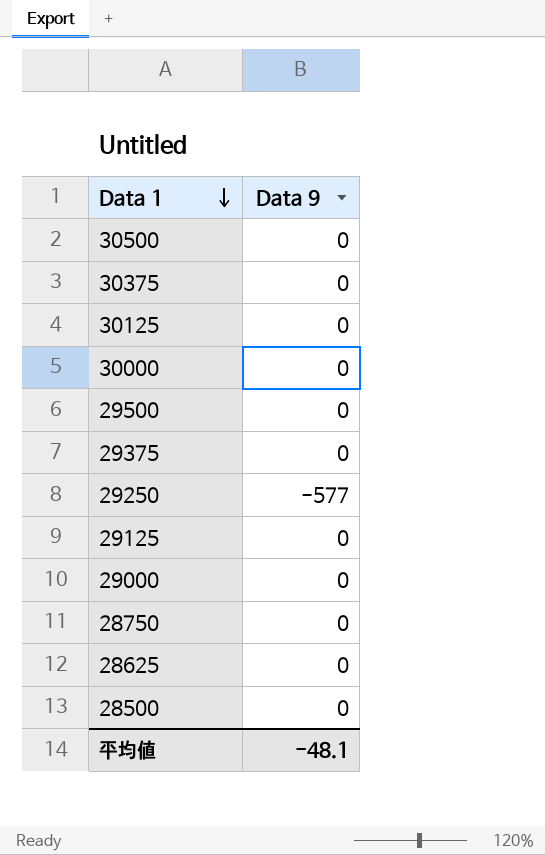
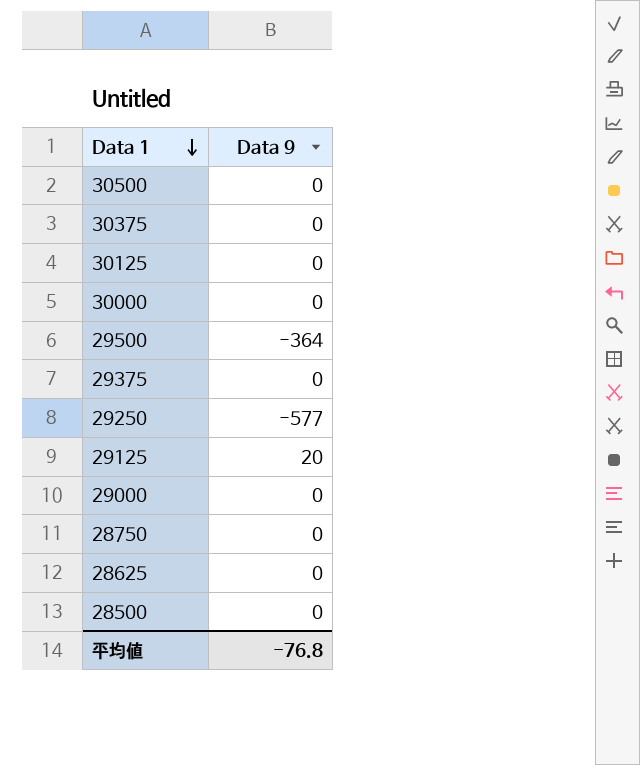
29500 | Data 9: 0 -> -364
29125 | Data 9: 0 -> 20
平均値 | Data 9: -48.1 -> -76.8

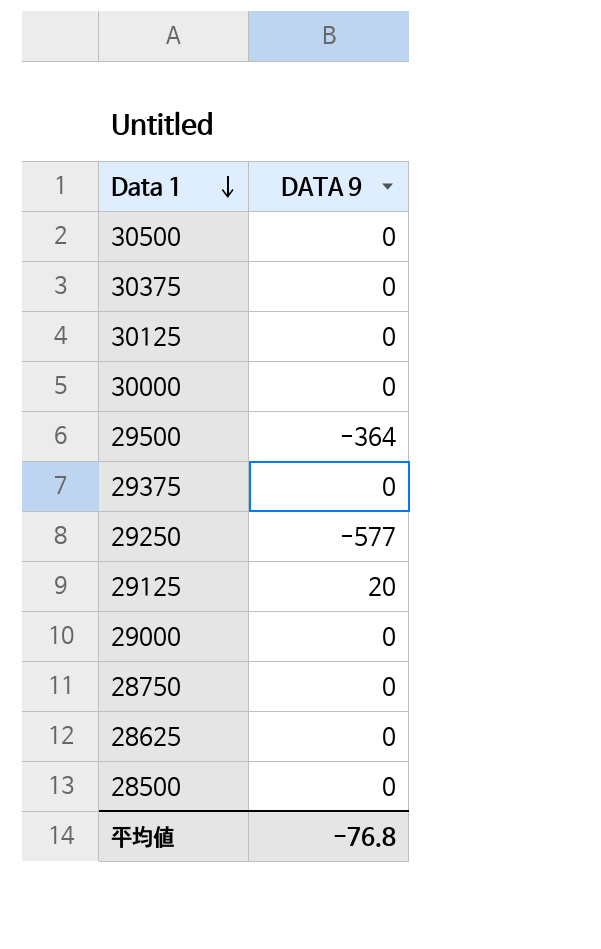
column name: Data 9 -> DATA 9

